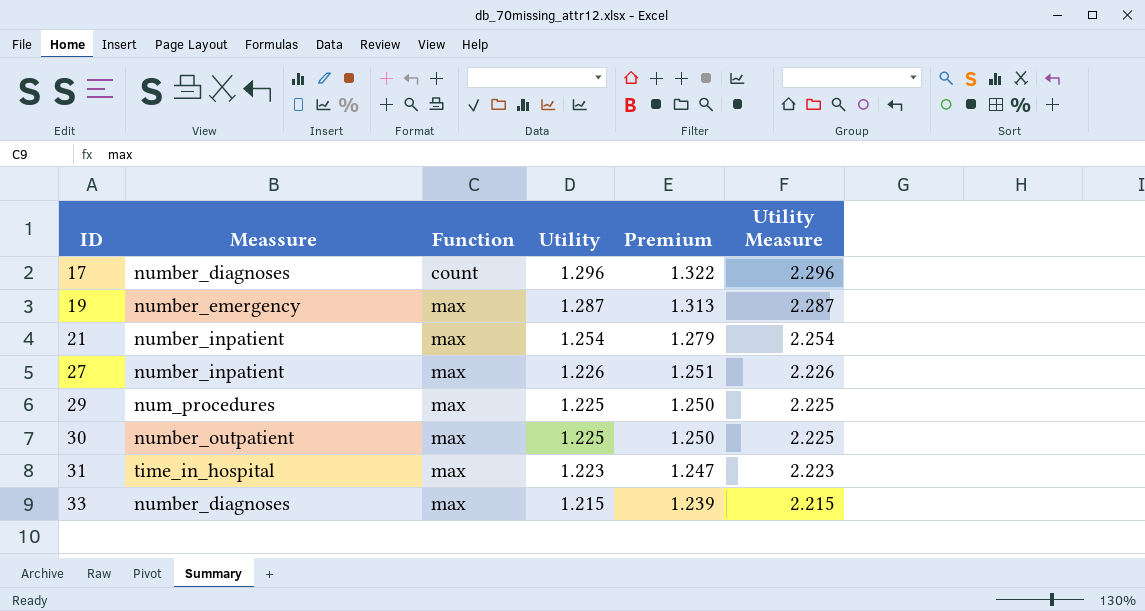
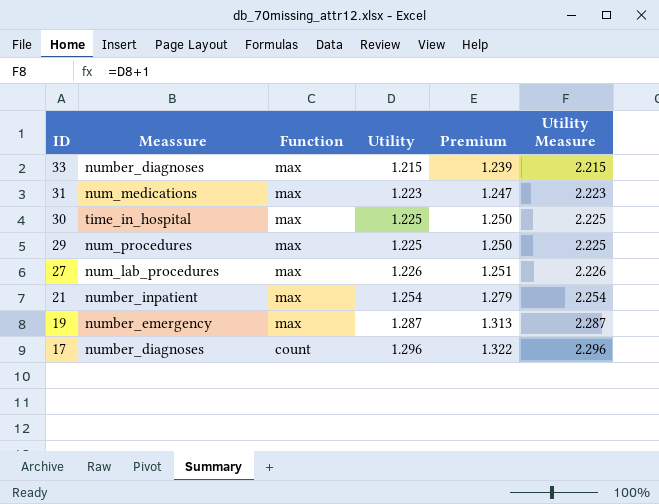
row order: ID ascending -> ID descending
31 | Meassure: time_in_hospital -> num_medications
30 | Meassure: number_outpatient -> time_in_hospital
27 | Meassure: number_inpatient -> num_lab_procedures

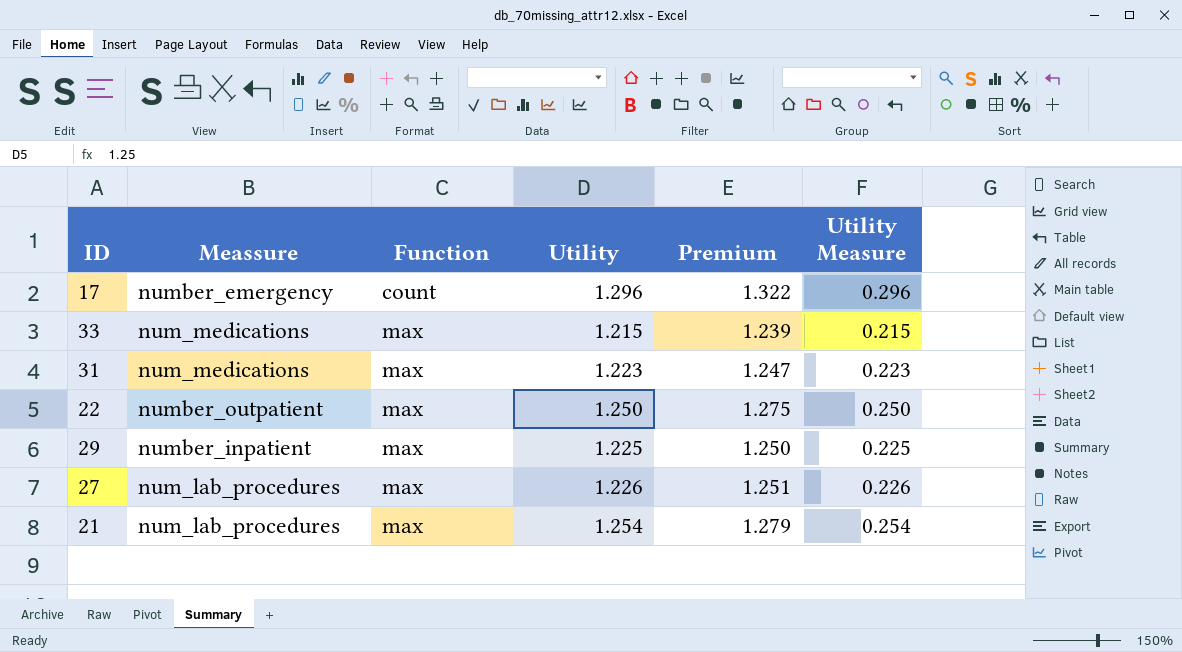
row order: ID descending -> Function ascending
column Utility Measure | formula: [Utility] + 1 -> [Utility] - 1
row 30: time_in_hospital | max | 1.225 | 1.250 | 2.225 -> none
row 19: number_emergency | max | 1.287 | 1.313 | 2.287 -> none
17 | Meassure: number_diagnoses -> number_emergency
33 | Meassure: number_diagnoses -> num_medications
row 22: none -> number_outpatient | max | 1.250 | 1.275 | 0.250
29 | Meassure: num_procedures -> number_inpatient
21 | Meassure: number_inpatient -> num_lab_procedures

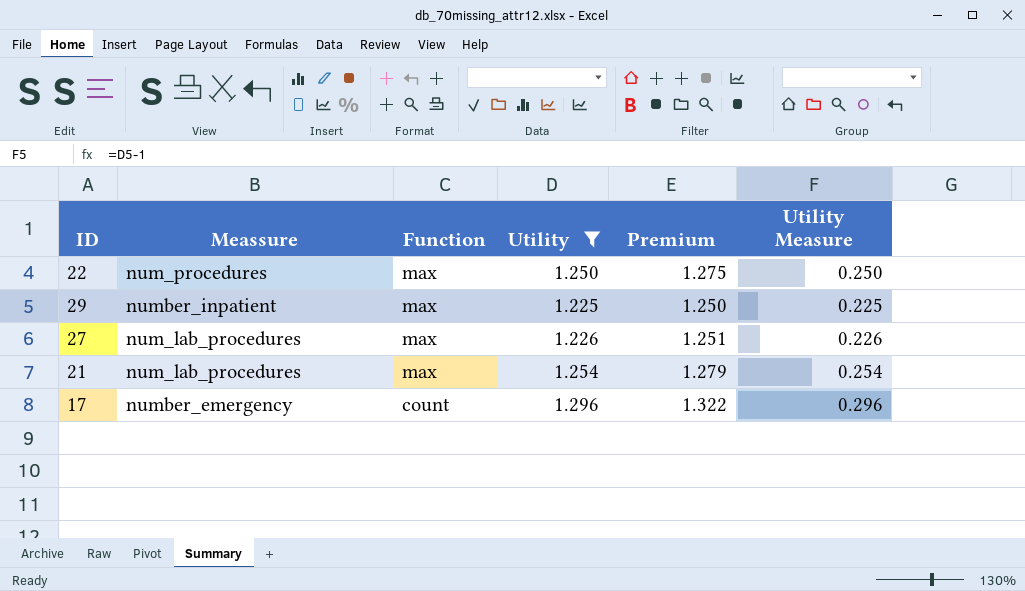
filter: none -> Utility >= 1.225
row order: Function ascending -> Function descending
22 | Meassure: number_outpatient -> num_procedures

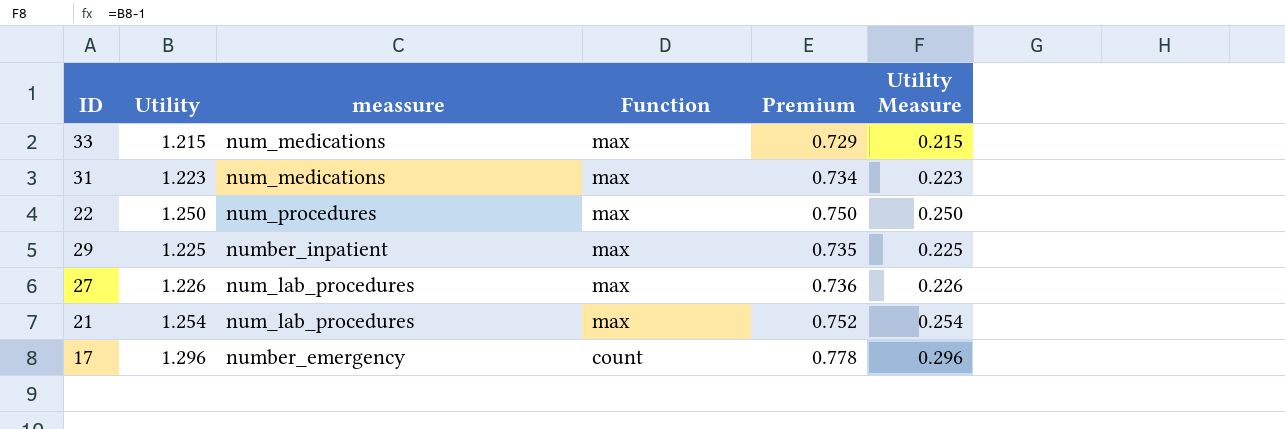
filter: Utility >= 1.225 -> none
column Utility | position: 4 -> 2
column name: Meassure -> meassure
column Premium | formula: [Utility] * 1.02 -> [Utility] * 0.6

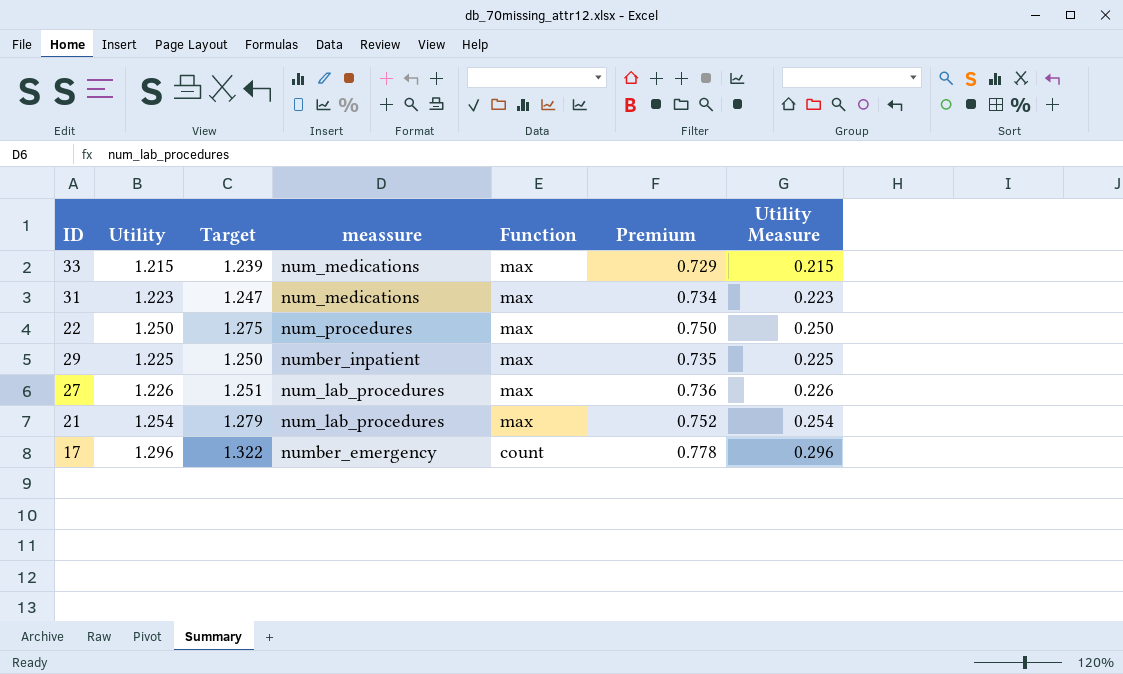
column Target | formula: none -> [Utility] * 1.02

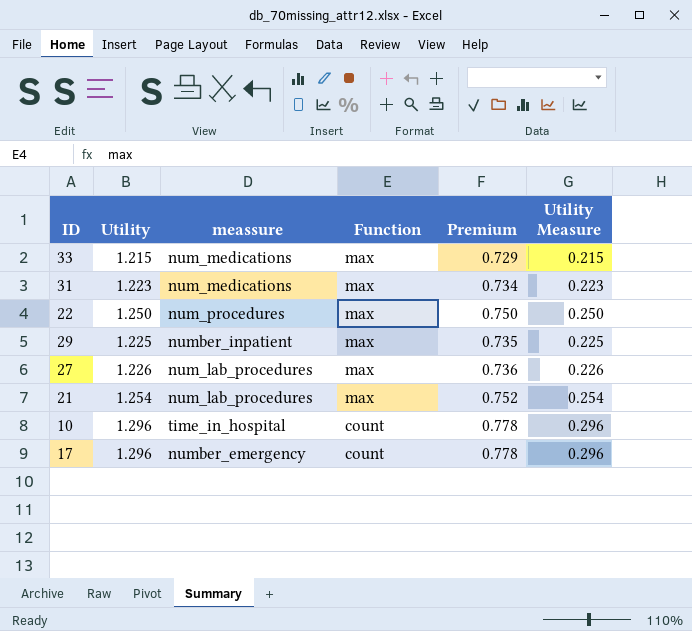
column Target | formula: [Utility] * 1.02 -> none
row 10: none -> 1.296 | time_in_hospital | count | 0.778 | 0.296

